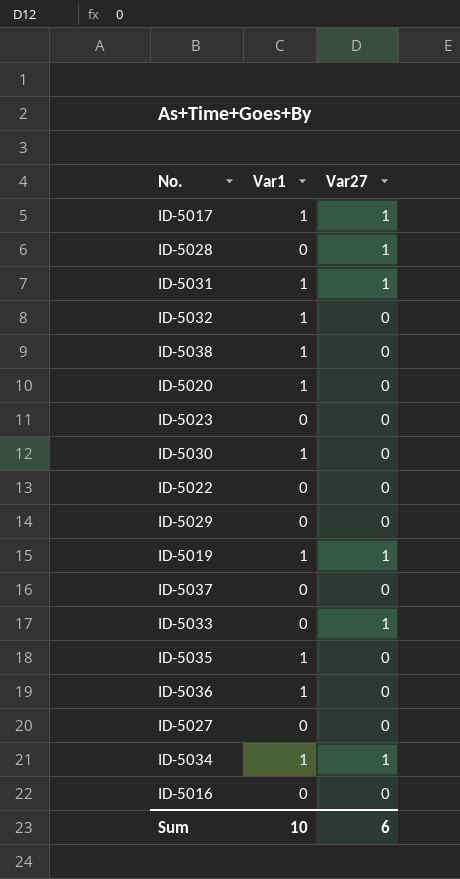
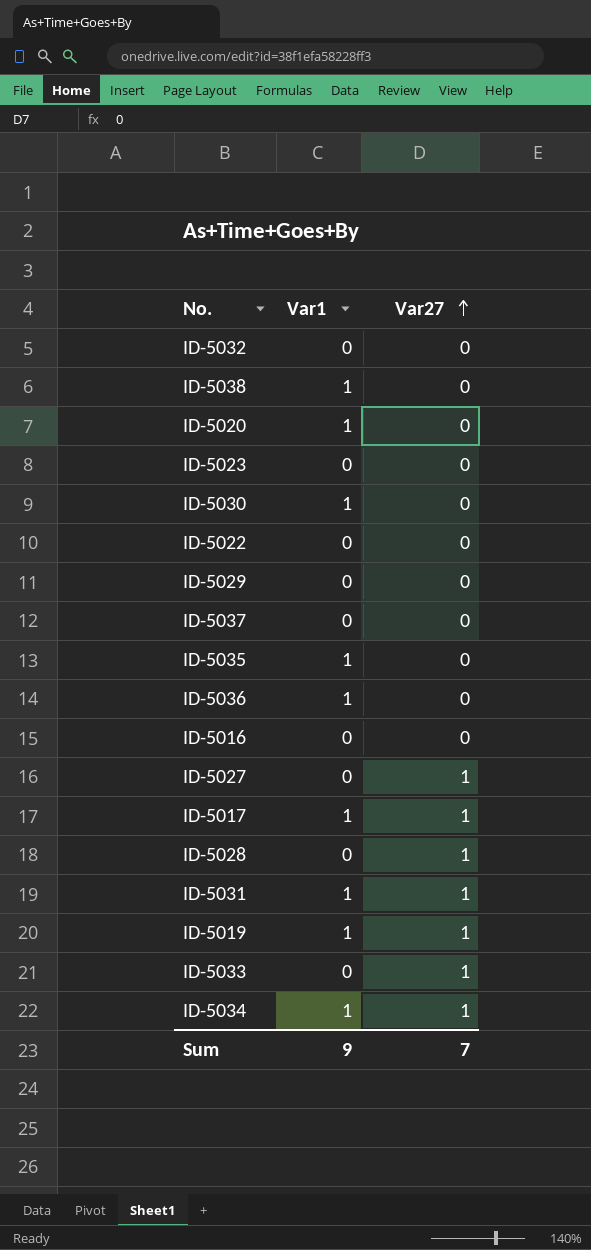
row order: none -> Var27 ascending
ID-5032 | Var1: 1 -> 0
ID-5027 | Var27: 0 -> 1
Sum | Var1: 10 -> 9
Sum | Var27: 6 -> 7

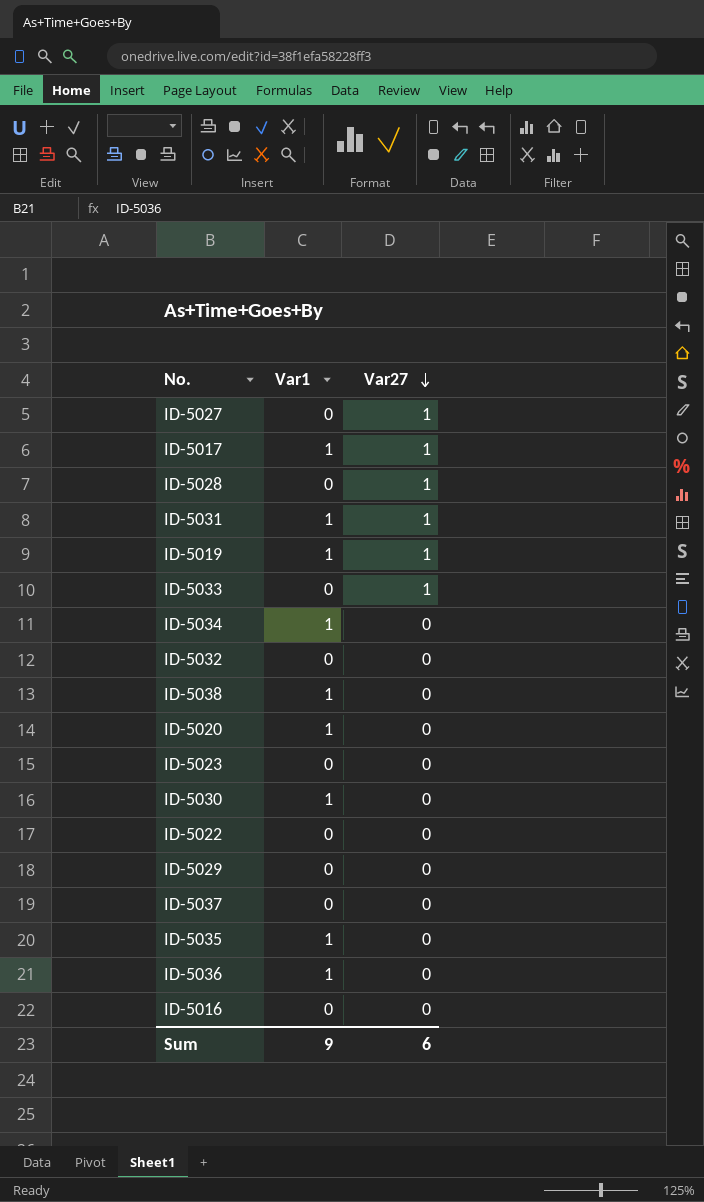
row order: Var27 ascending -> Var27 descending
ID-5034 | Var27: 1 -> 0
Sum | Var27: 7 -> 6

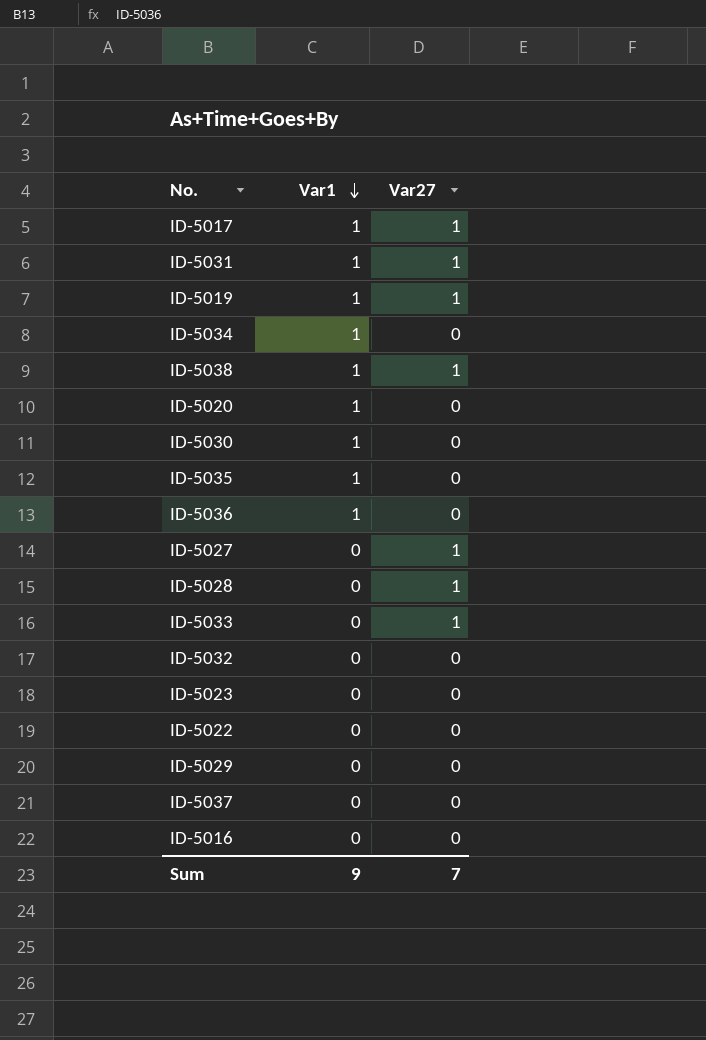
row order: Var27 descending -> Var1 descending
ID-5038 | Var27: 0 -> 1
Sum | Var27: 6 -> 7

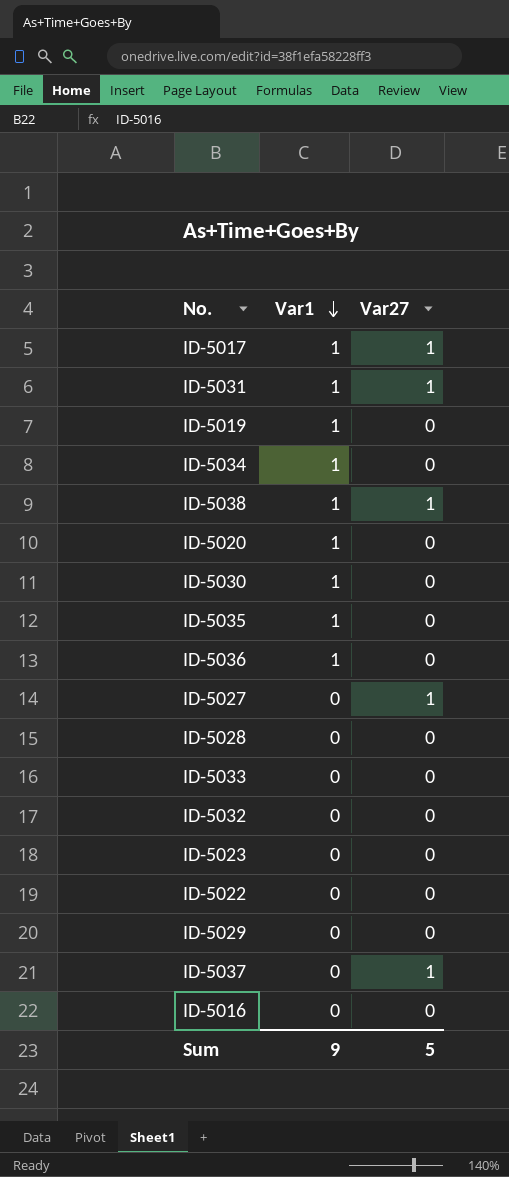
ID-5019 | Var27: 1 -> 0
ID-5028 | Var27: 1 -> 0
ID-5033 | Var27: 1 -> 0
ID-5037 | Var27: 0 -> 1
Sum | Var27: 7 -> 5

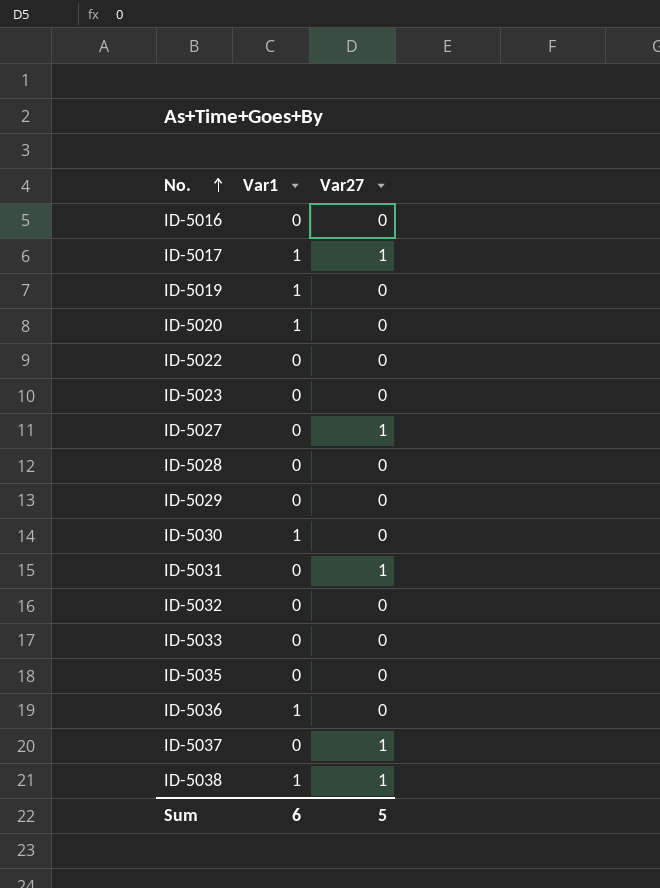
row order: Var1 descending -> No. ascending
row ID-5034: 1 | 0 -> none
ID-5031 | Var1: 1 -> 0
ID-5035 | Var1: 1 -> 0
Sum | Var1: 9 -> 6

